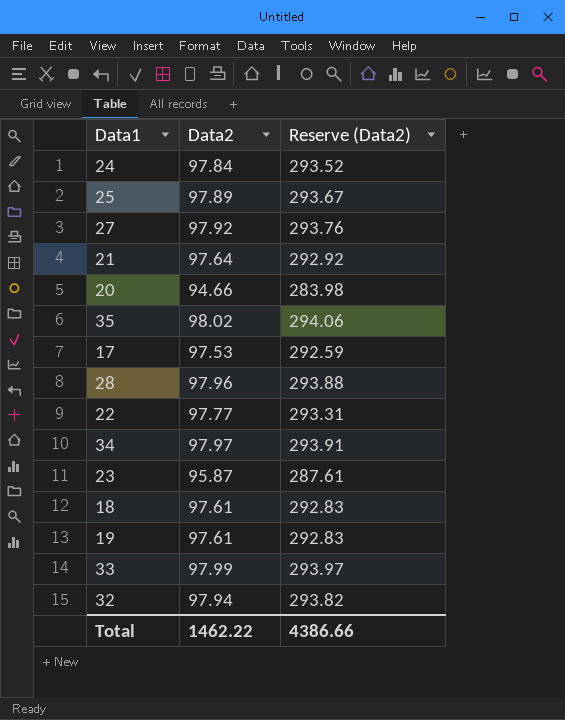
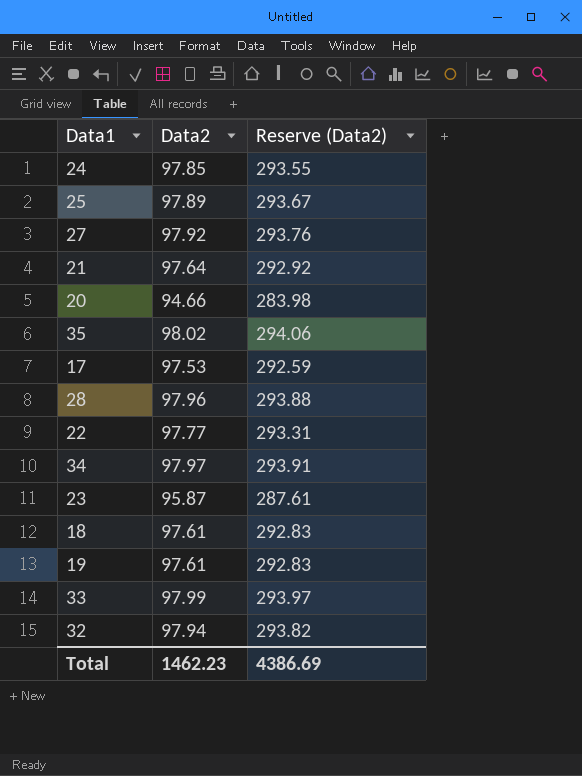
24 | Data2: 97.84 -> 97.85
24 | Reserve (Data2): 293.52 -> 293.55
Total | Data2: 1462.22 -> 1462.23
Total | Reserve (Data2): 4386.66 -> 4386.69

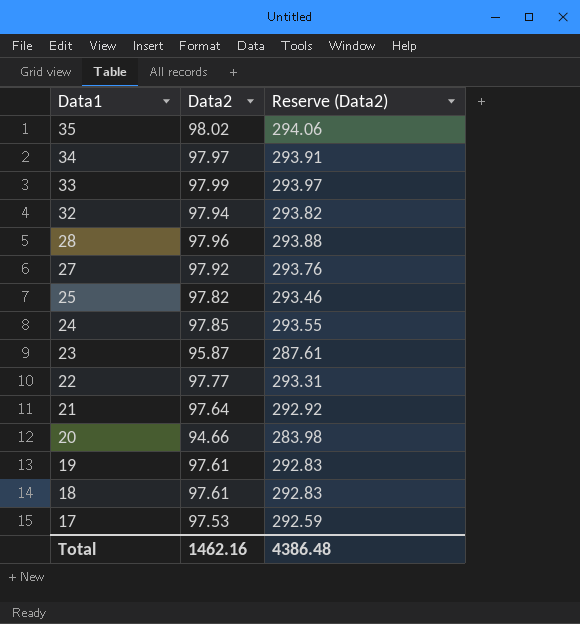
row order: none -> Data1 descending
25 | Data2: 97.89 -> 97.82
25 | Reserve (Data2): 293.67 -> 293.46
Total | Data2: 1462.23 -> 1462.16
Total | Reserve (Data2): 4386.69 -> 4386.48

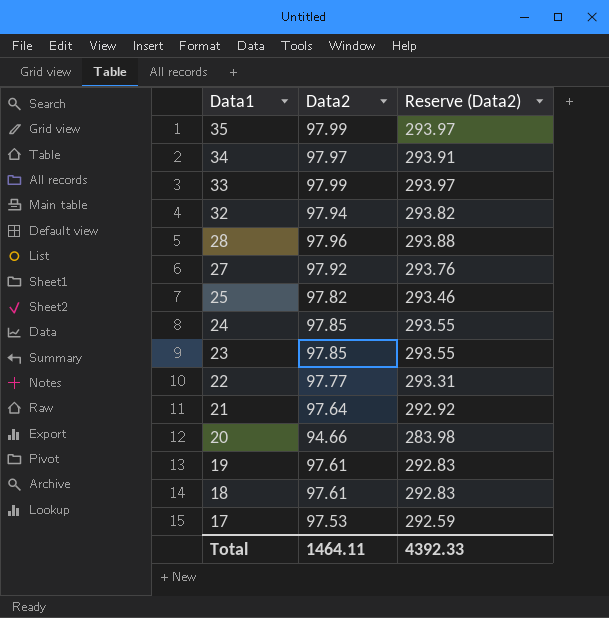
35 | Data2: 98.02 -> 97.99
35 | Reserve (Data2): 294.06 -> 293.97
23 | Data2: 95.87 -> 97.85
23 | Reserve (Data2): 287.61 -> 293.55
Total | Data2: 1462.16 -> 1464.11
Total | Reserve (Data2): 4386.48 -> 4392.33

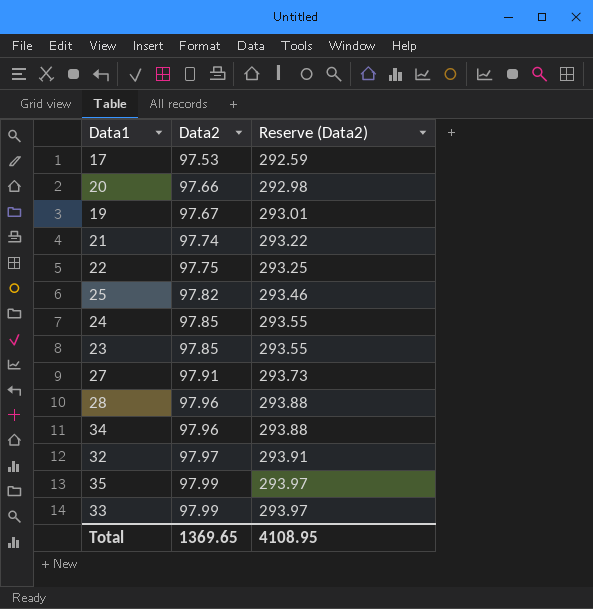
row order: Data1 descending -> Data2 ascending
row 18: 97.61 | 292.83 -> none
20 | Data2: 94.66 -> 97.66
20 | Reserve (Data2): 283.98 -> 292.98
19 | Data2: 97.61 -> 97.67
19 | Reserve (Data2): 292.83 -> 293.01
21 | Data2: 97.64 -> 97.74
21 | Reserve (Data2): 292.92 -> 293.22
22 | Data2: 97.77 -> 97.75
22 | Reserve (Data2): 293.31 -> 293.25
27 | Data2: 97.92 -> 97.91
27 | Reserve (Data2): 293.76 -> 293.73
34 | Data2: 97.97 -> 97.96
34 | Reserve (Data2): 293.91 -> 293.88
32 | Data2: 97.94 -> 97.97
32 | Reserve (Data2): 293.82 -> 293.91
Total | Data2: 1464.11 -> 1369.65
Total | Reserve (Data2): 4392.33 -> 4108.95

